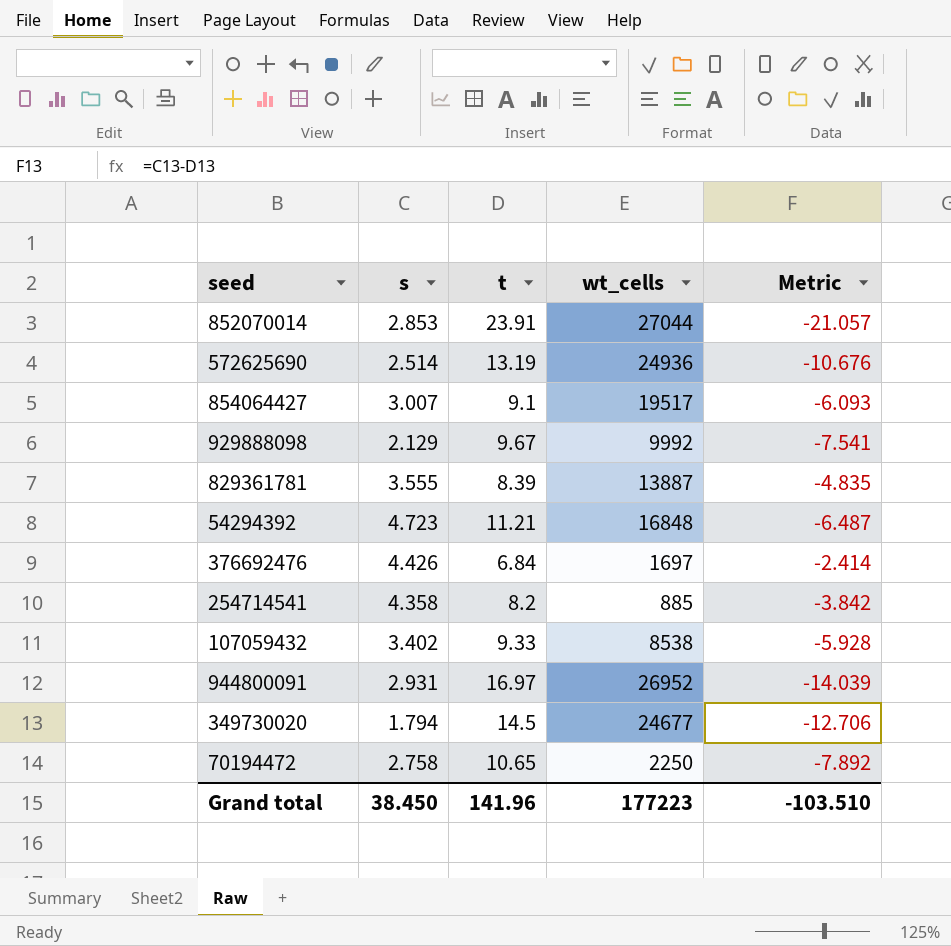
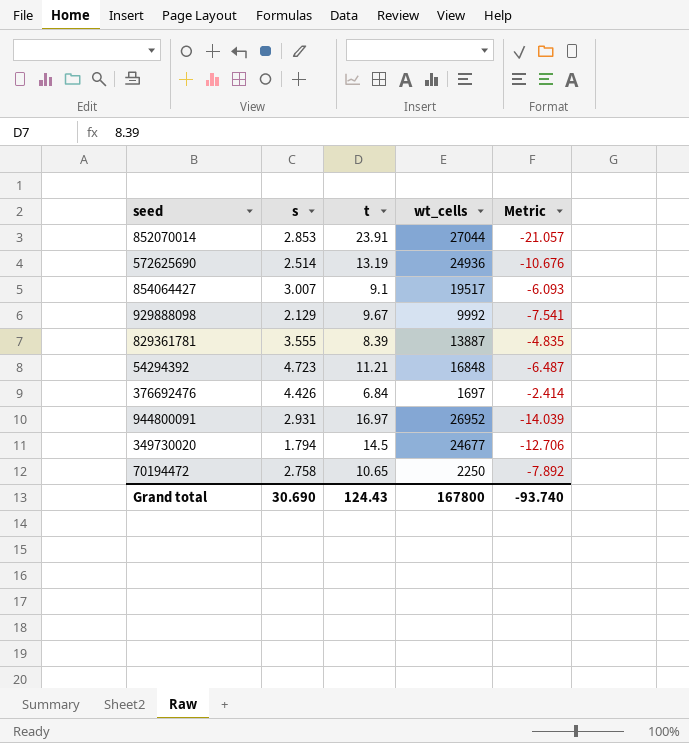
row 254714541: 4.358 | 8.2 | 885 | -3.842 -> none
row 107059432: 3.402 | 9.33 | 8538 | -5.928 -> none
Grand total | s: 38.450 -> 30.690
Grand total | t: 141.96 -> 124.43
Grand total | wt_cells: 177223 -> 167800
Grand total | Metric: -103.510 -> -93.740

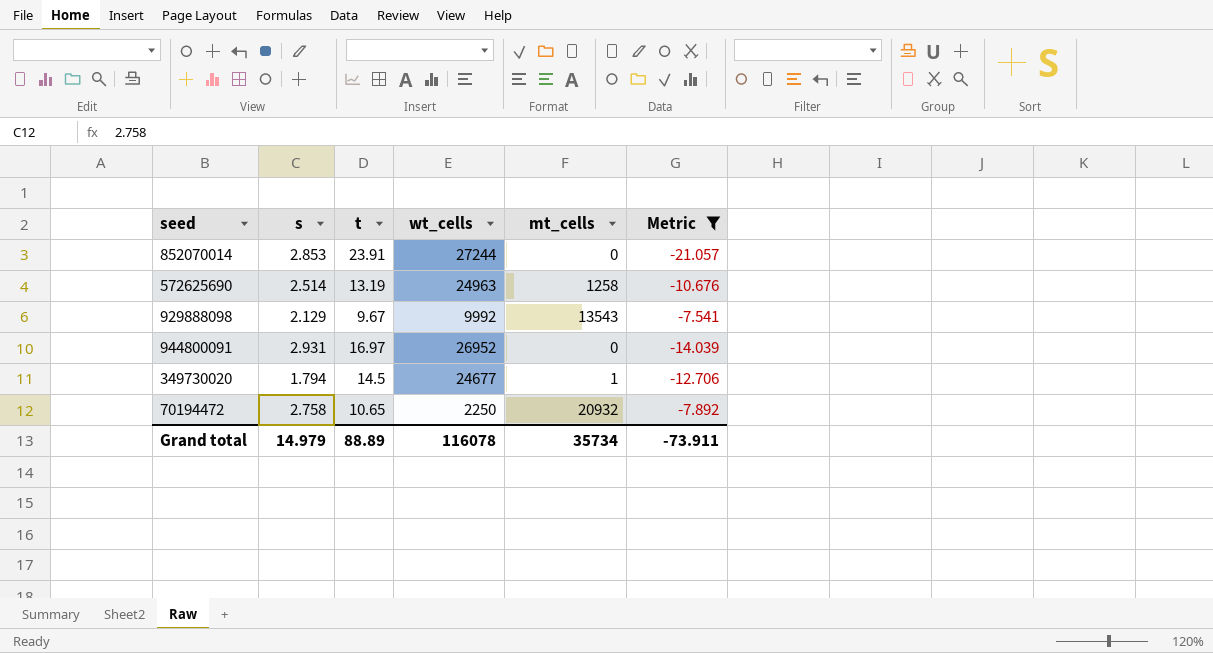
filter: none -> Metric <= -7.541
column mt_cells | position: none -> 5
852070014 | wt_cells: 27044 -> 27244
572625690 | wt_cells: 24936 -> 24963
Grand total | s: 30.690 -> 14.979
Grand total | t: 124.43 -> 88.89
Grand total | wt_cells: 167800 -> 116078
Grand total | Metric: -93.740 -> -73.911

